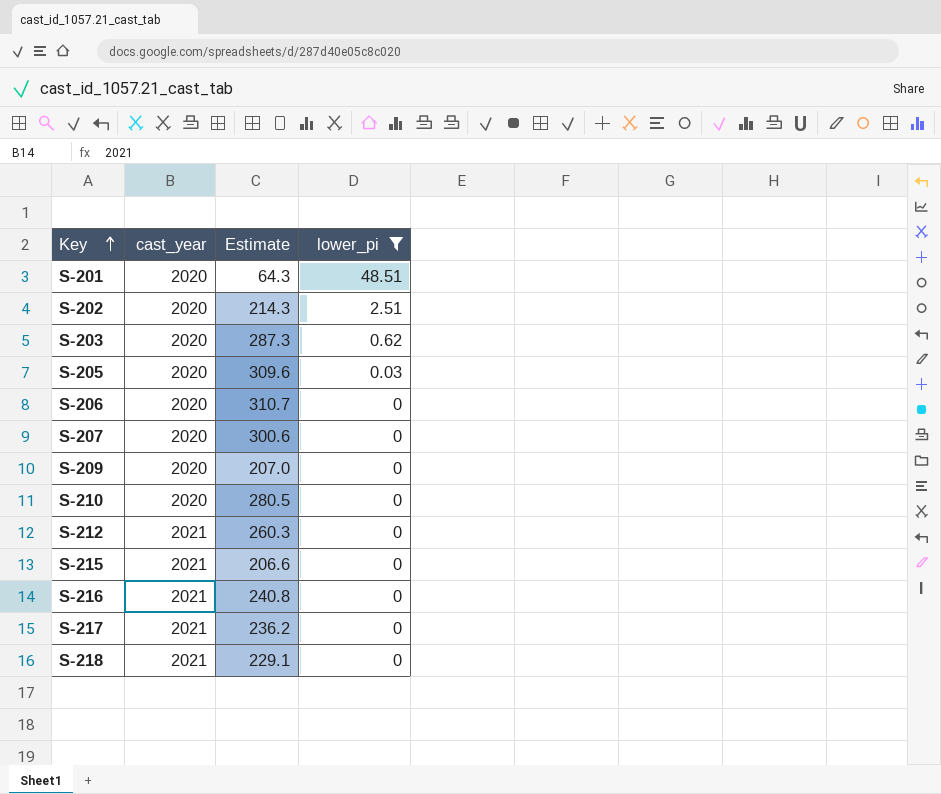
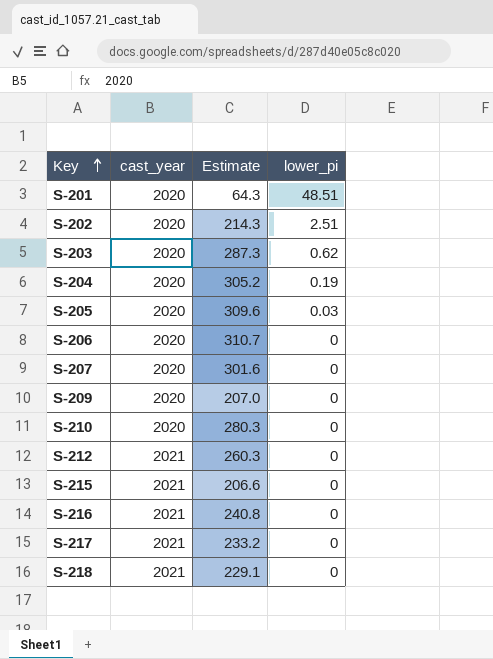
filter: lower_pi != 0.19 -> none
S-207 | Estimate: 300.6 -> 301.6
S-210 | Estimate: 280.5 -> 280.3
S-217 | Estimate: 236.2 -> 233.2

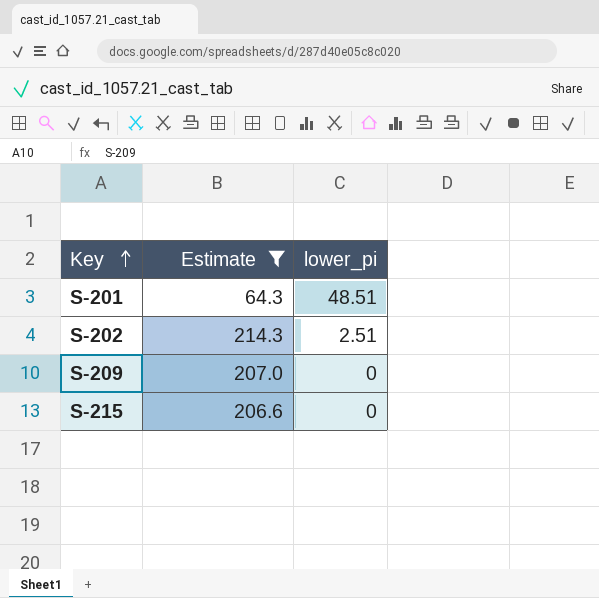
filter: none -> Estimate <= 214.3
column cast_year | position: 2 -> none

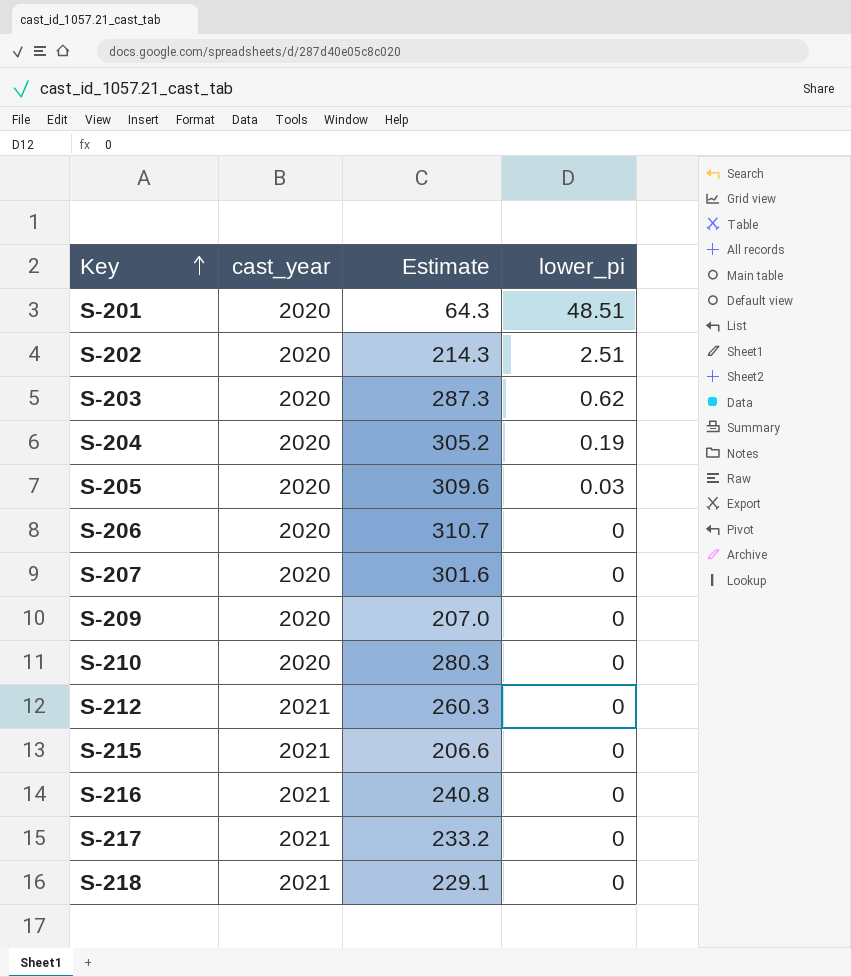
filter: Estimate <= 214.3 -> none
column cast_year | position: none -> 2

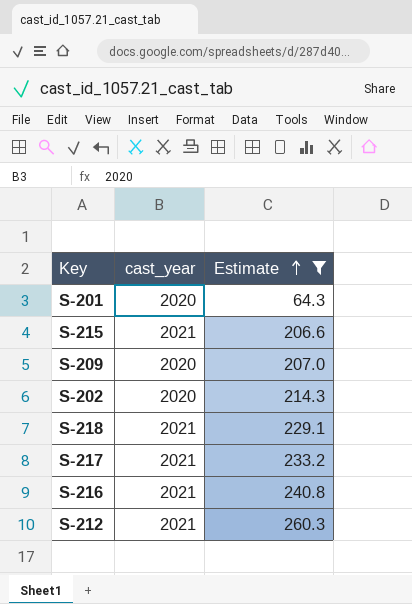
filter: none -> Estimate <= 260.3
row order: Key ascending -> Estimate ascending
column lower_pi | position: 4 -> none

